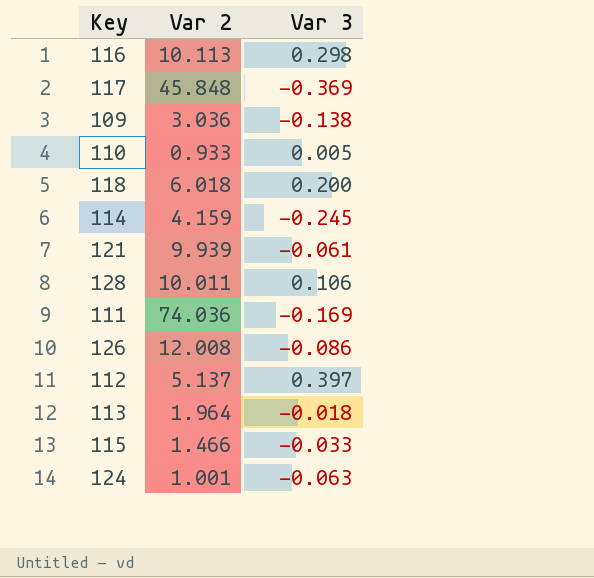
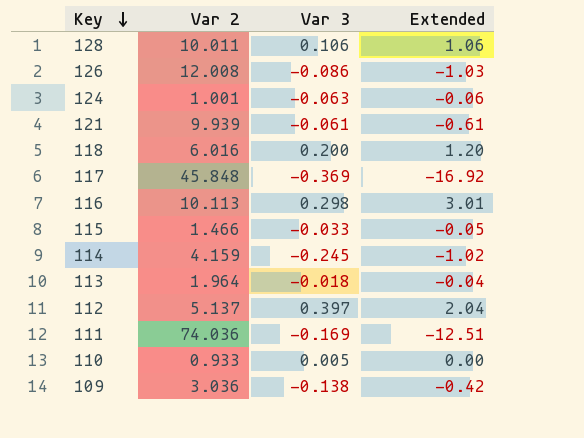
row order: none -> Key descending
column Extended | formula: none -> [Var 2] * [Var 3]
118 | Var 2: 6.018 -> 6.016

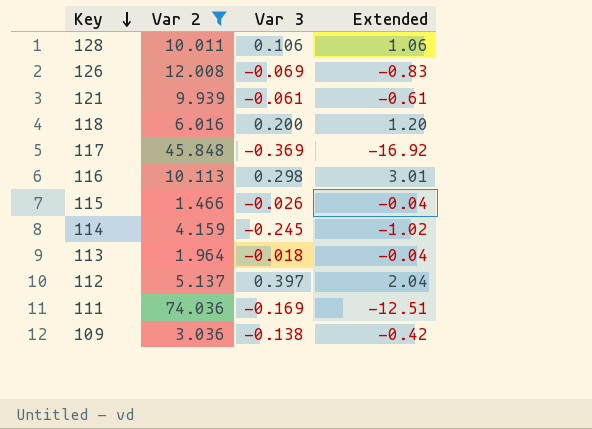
filter: none -> Var 2 >= 1.466
126 | Var 3: -0.086 -> -0.069
126 | Extended: -1.03 -> -0.83
115 | Var 3: -0.033 -> -0.026
115 | Extended: -0.05 -> -0.04

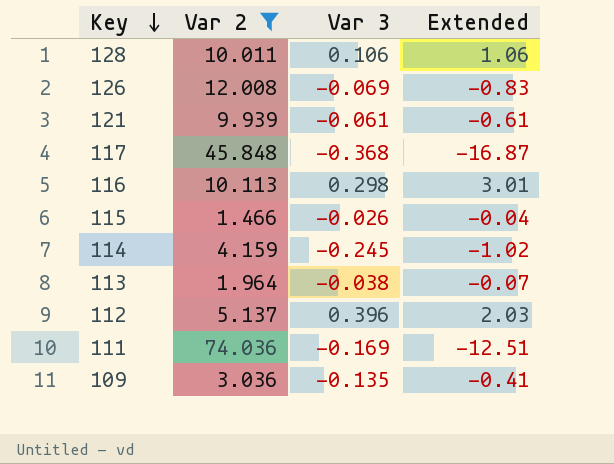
row 118: 6.016 | 0.200 | 1.20 -> none
117 | Var 3: -0.369 -> -0.368
117 | Extended: -16.92 -> -16.87
113 | Var 3: -0.018 -> -0.038
113 | Extended: -0.04 -> -0.07
112 | Var 3: 0.397 -> 0.396
112 | Extended: 2.04 -> 2.03
109 | Var 3: -0.138 -> -0.135
109 | Extended: -0.42 -> -0.41

